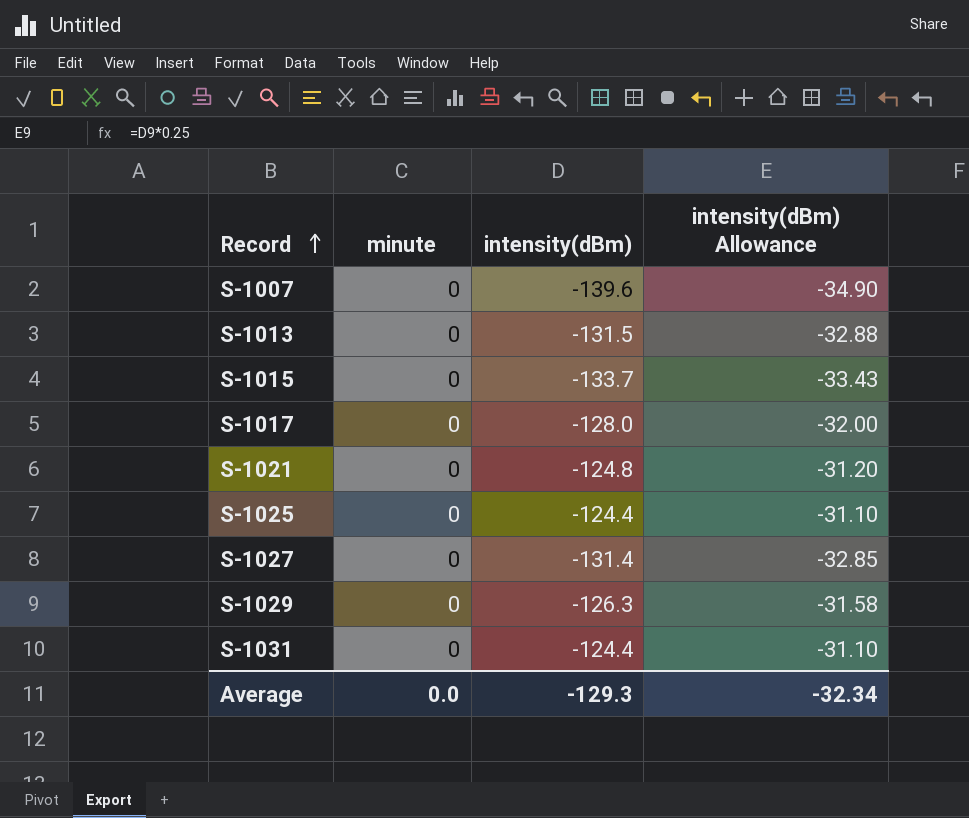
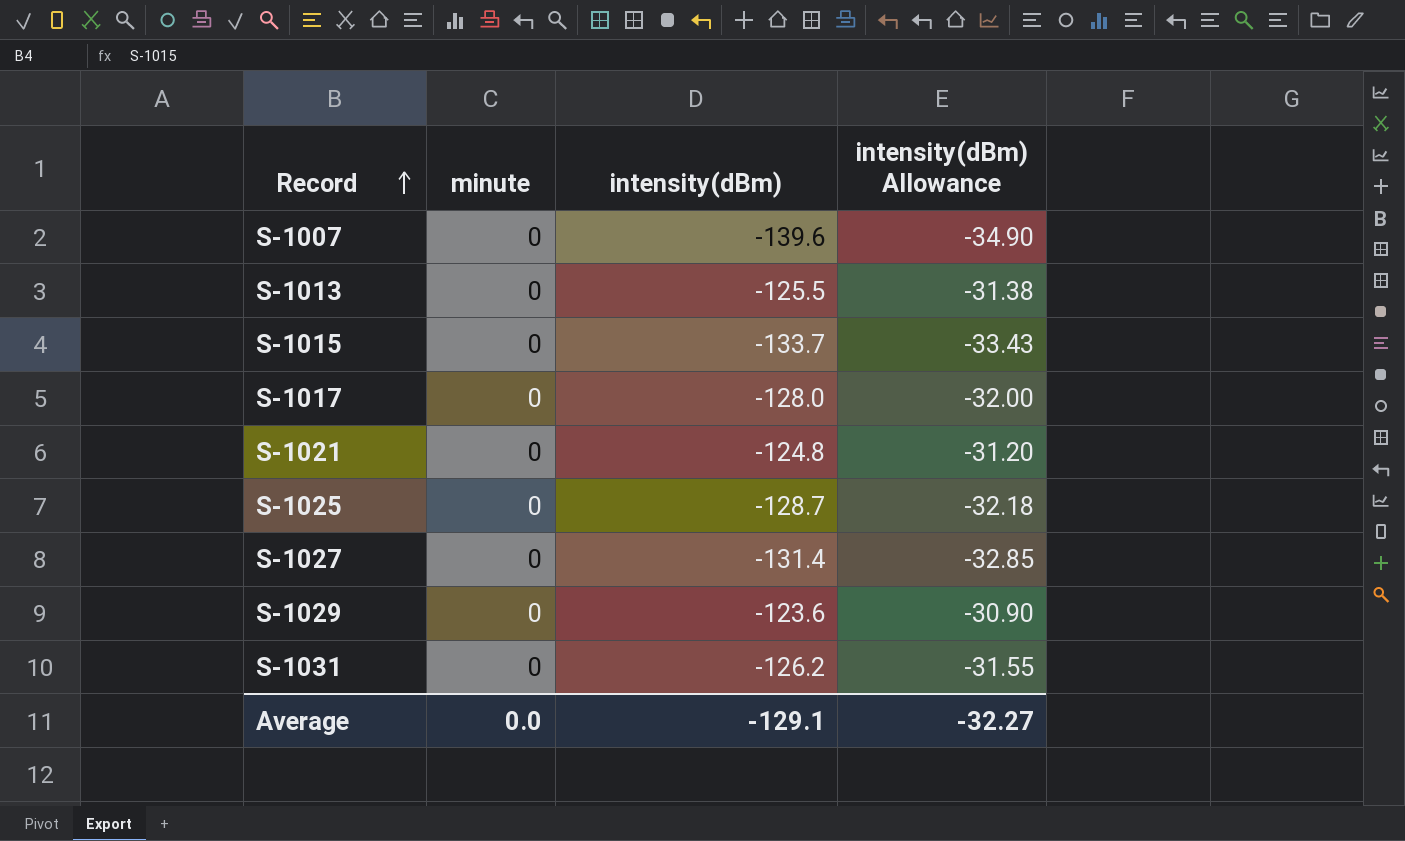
S-1013 | intensity(dBm): -131.5 -> -125.5
S-1013 | intensity(dBm) Allowance: -32.88 -> -31.38
S-1025 | intensity(dBm): -124.4 -> -128.7
S-1025 | intensity(dBm) Allowance: -31.10 -> -32.18
S-1029 | intensity(dBm): -126.3 -> -123.6
S-1029 | intensity(dBm) Allowance: -31.58 -> -30.90
S-1031 | intensity(dBm): -124.4 -> -126.2
S-1031 | intensity(dBm) Allowance: -31.10 -> -31.55
Average | intensity(dBm): -129.3 -> -129.1
Average | intensity(dBm) Allowance: -32.34 -> -32.27

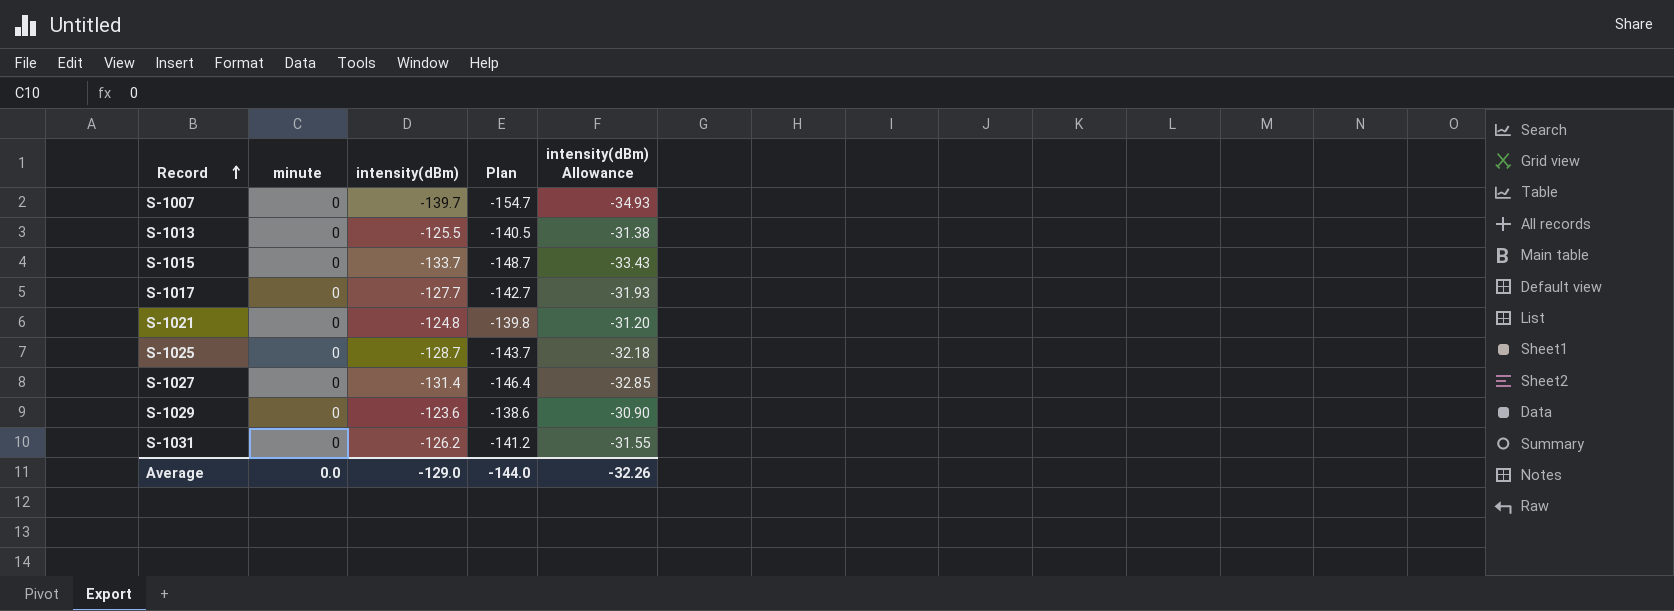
column Plan | formula: none -> [intensity(dBm)] - 15
S-1007 | intensity(dBm): -139.6 -> -139.7
S-1007 | intensity(dBm) Allowance: -34.90 -> -34.93
S-1017 | intensity(dBm): -128.0 -> -127.7
S-1017 | intensity(dBm) Allowance: -32.00 -> -31.93
Average | intensity(dBm): -129.1 -> -129.0
Average | intensity(dBm) Allowance: -32.27 -> -32.26

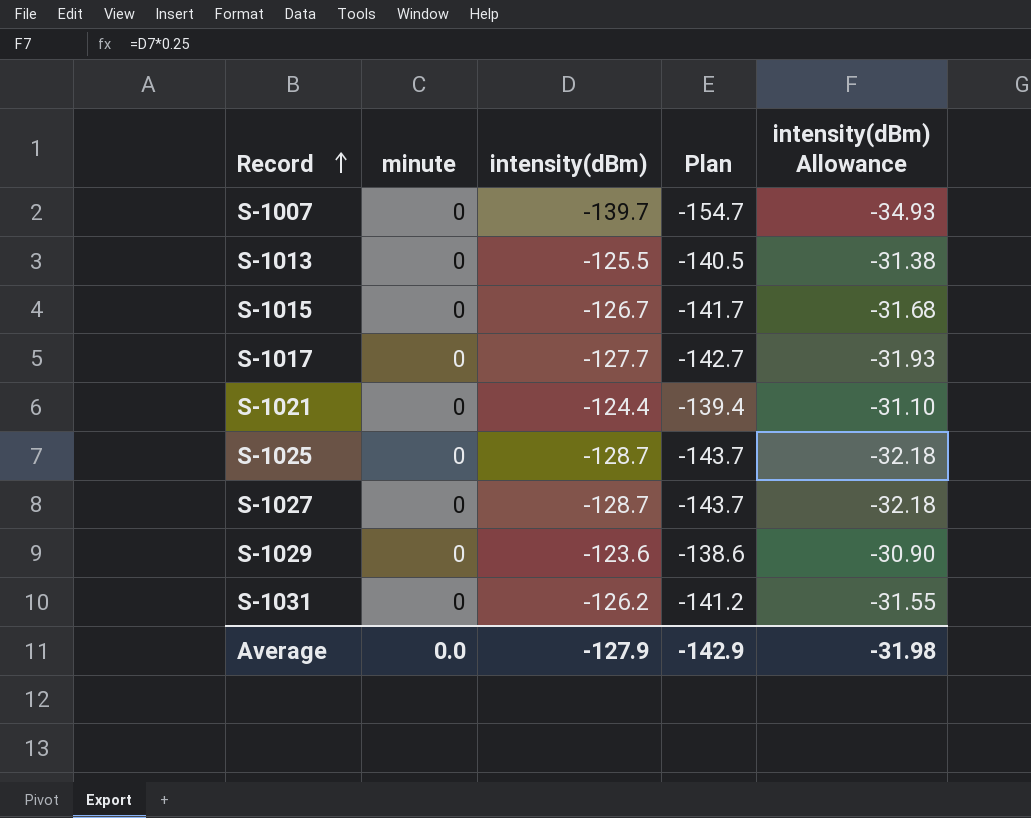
S-1015 | intensity(dBm): -133.7 -> -126.7
S-1015 | Plan: -148.7 -> -141.7
S-1015 | intensity(dBm) Allowance: -33.43 -> -31.68
S-1021 | intensity(dBm): -124.8 -> -124.4
S-1021 | Plan: -139.8 -> -139.4
S-1021 | intensity(dBm) Allowance: -31.20 -> -31.10
S-1027 | intensity(dBm): -131.4 -> -128.7
S-1027 | Plan: -146.4 -> -143.7
S-1027 | intensity(dBm) Allowance: -32.85 -> -32.18
Average | intensity(dBm): -129.0 -> -127.9
Average | Plan: -144.0 -> -142.9
Average | intensity(dBm) Allowance: -32.26 -> -31.98

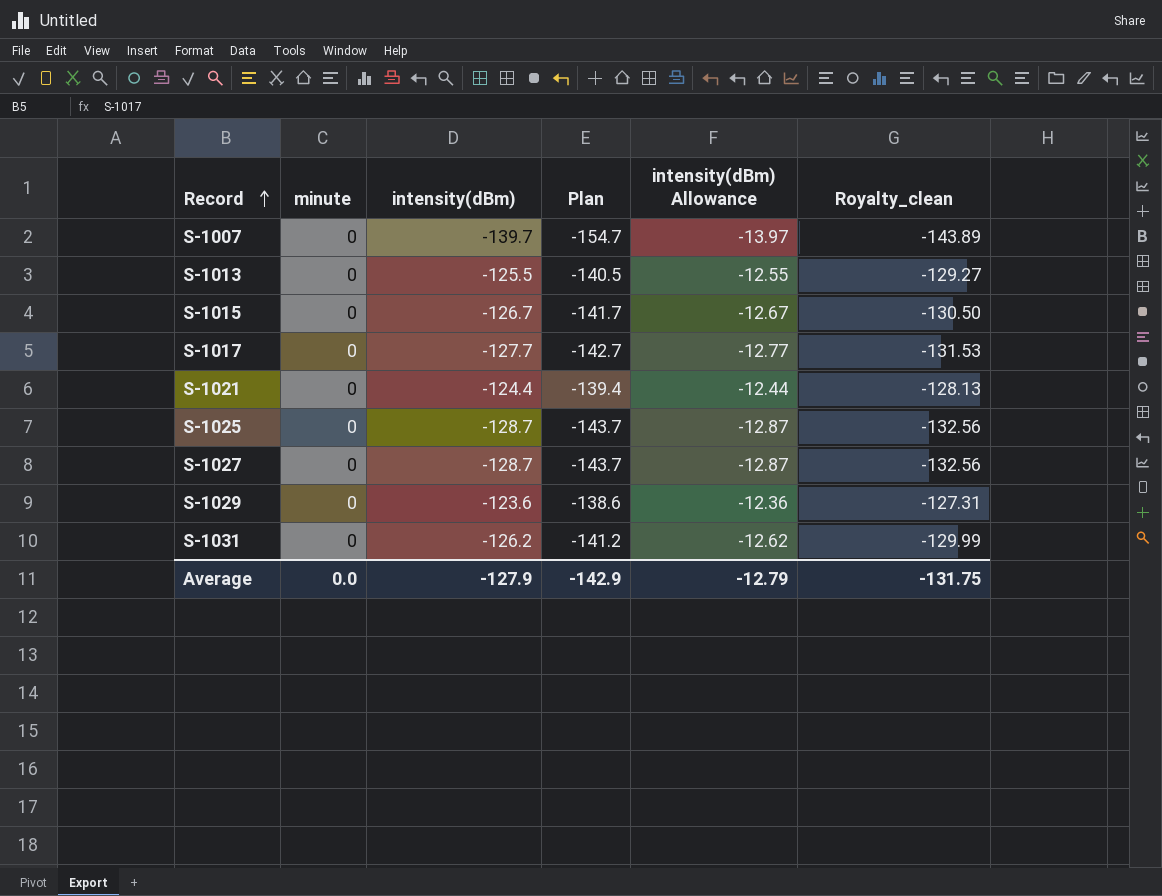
column intensity(dBm) Allowance | formula: [intensity(dBm)] * 0.25 -> [intensity(dBm)] * 0.1
column Royalty_clean | formula: none -> [intensity(dBm)] * 1.03
Average | intensity(dBm) Allowance: -31.98 -> -12.79

